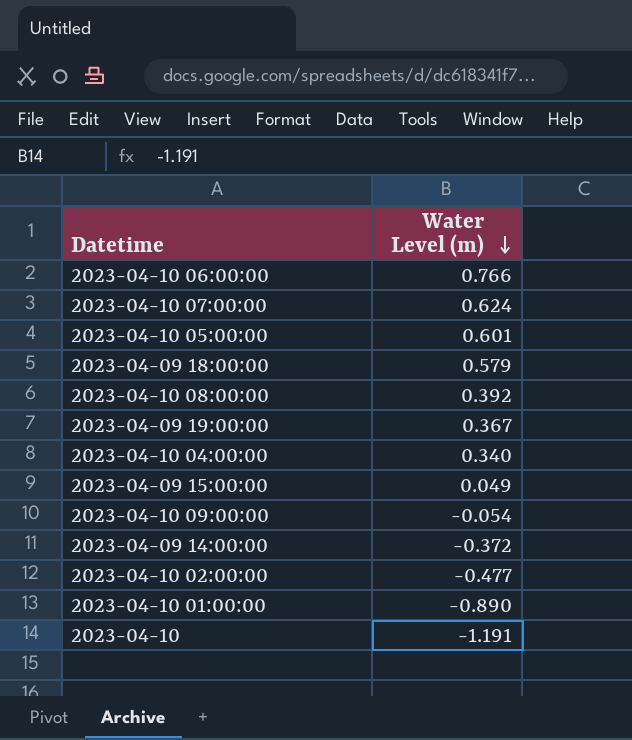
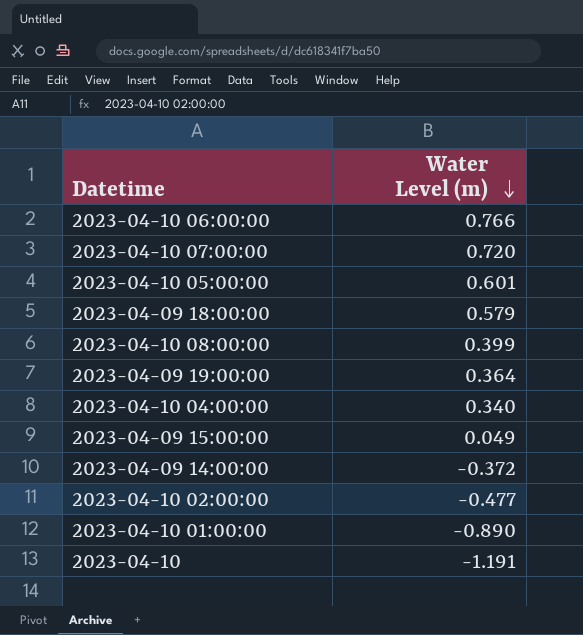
row 2023-04-10 09:00:00: -0.054 -> none
2023-04-10 07:00:00 | Water Level (m): 0.624 -> 0.720
2023-04-10 08:00:00 | Water Level (m): 0.392 -> 0.399
2023-04-09 19:00:00 | Water Level (m): 0.367 -> 0.364

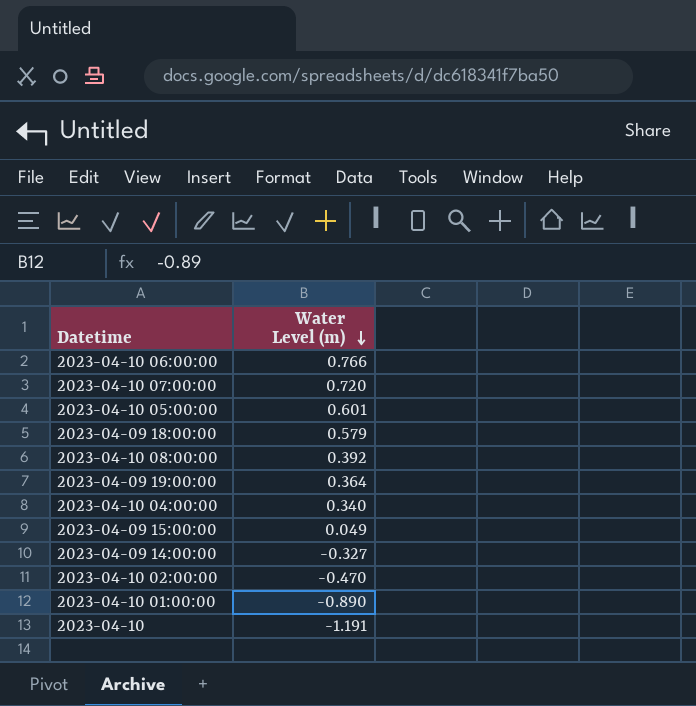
2023-04-10 08:00:00 | Water Level (m): 0.399 -> 0.392
2023-04-09 14:00:00 | Water Level (m): -0.372 -> -0.327
2023-04-10 02:00:00 | Water Level (m): -0.477 -> -0.470

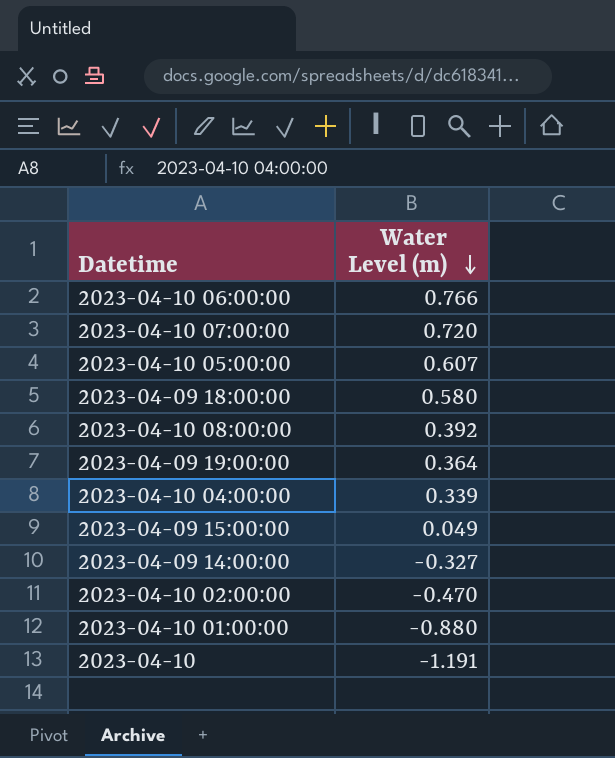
2023-04-10 05:00:00 | Water Level (m): 0.601 -> 0.607
2023-04-09 18:00:00 | Water Level (m): 0.579 -> 0.580
2023-04-10 04:00:00 | Water Level (m): 0.340 -> 0.339
2023-04-10 01:00:00 | Water Level (m): -0.890 -> -0.880

